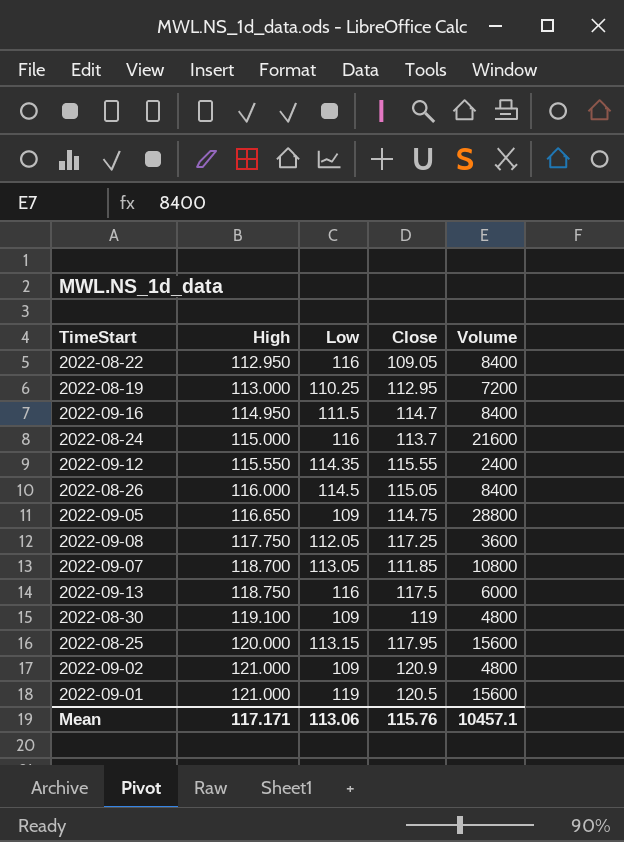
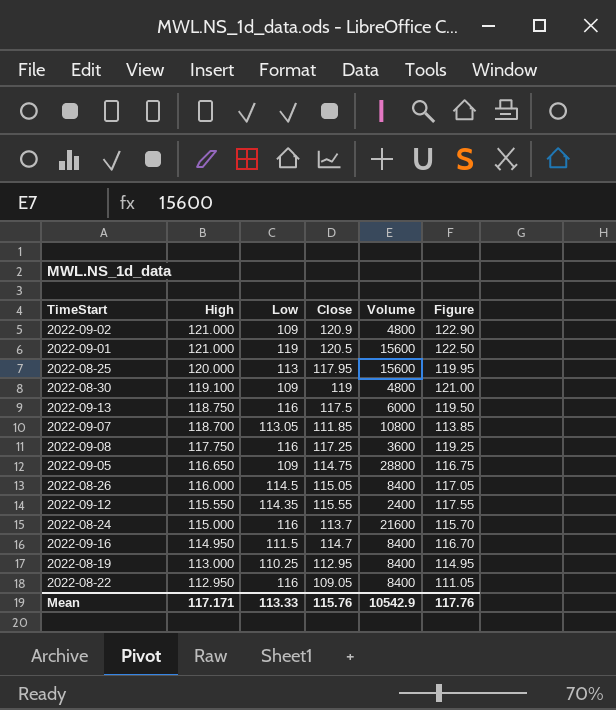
row order: High ascending -> High descending
column Figure | formula: none -> [Close] + 2
2022-08-25 | Low: 113.15 -> 113
2022-09-08 | Low: 112.05 -> 116
2022-08-19 | Volume: 7200 -> 8400
Mean | Low: 113.06 -> 113.33
Mean | Volume: 10457.1 -> 10542.9

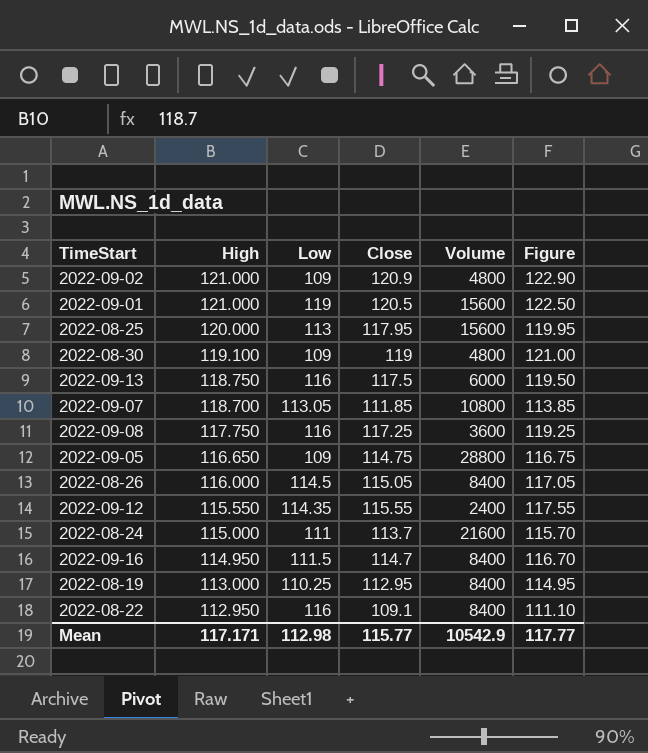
2022-08-24 | Low: 116 -> 111
2022-08-22 | Close: 109.05 -> 109.1
2022-08-22 | Figure: 111.05 -> 111.10
Mean | Low: 113.33 -> 112.98
Mean | Close: 115.76 -> 115.77
Mean | Figure: 117.76 -> 117.77

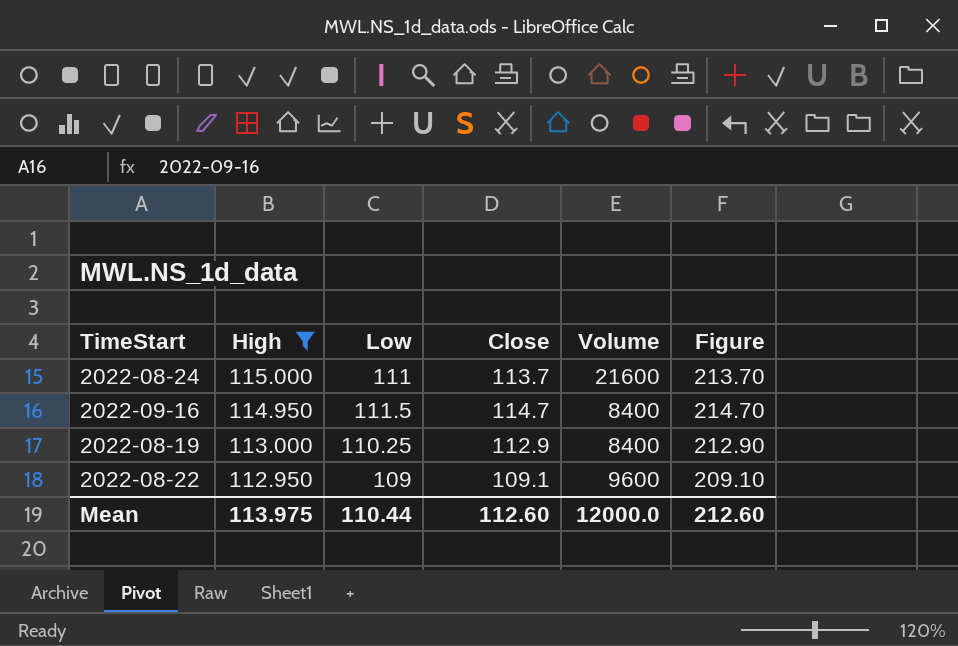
filter: none -> High <= 115.000
column Figure | formula: [Close] + 2 -> [Close] + 100
2022-08-19 | Close: 112.95 -> 112.9
2022-08-22 | Low: 116 -> 109
2022-08-22 | Volume: 8400 -> 9600
Mean | High: 117.171 -> 113.975
Mean | Low: 112.98 -> 110.44
Mean | Close: 115.77 -> 112.60
Mean | Volume: 10542.9 -> 12000.0
Mean | Figure: 117.77 -> 212.60

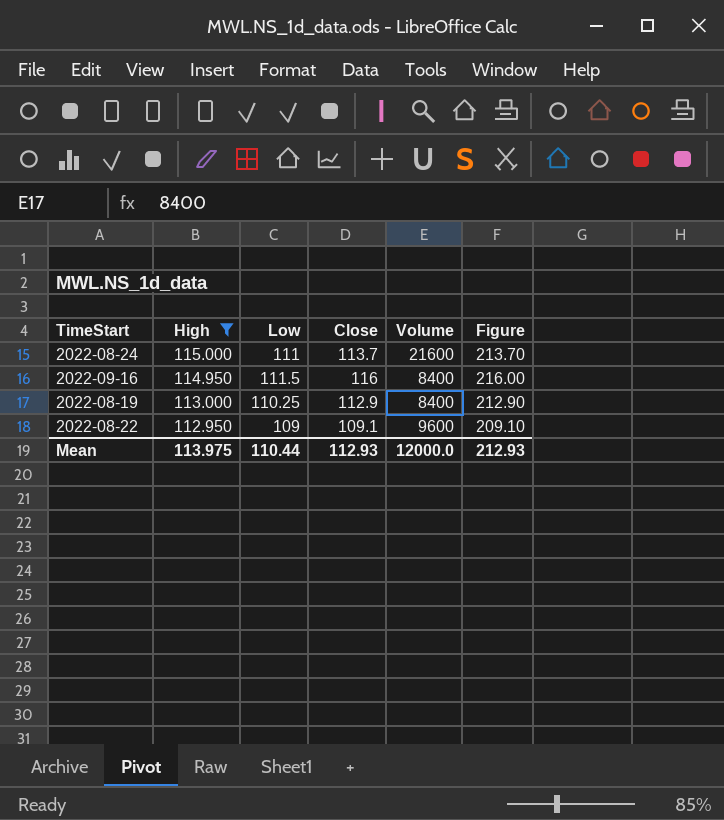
2022-09-16 | Close: 114.7 -> 116
2022-09-16 | Figure: 214.70 -> 216.00
Mean | Close: 112.60 -> 112.93
Mean | Figure: 212.60 -> 212.93

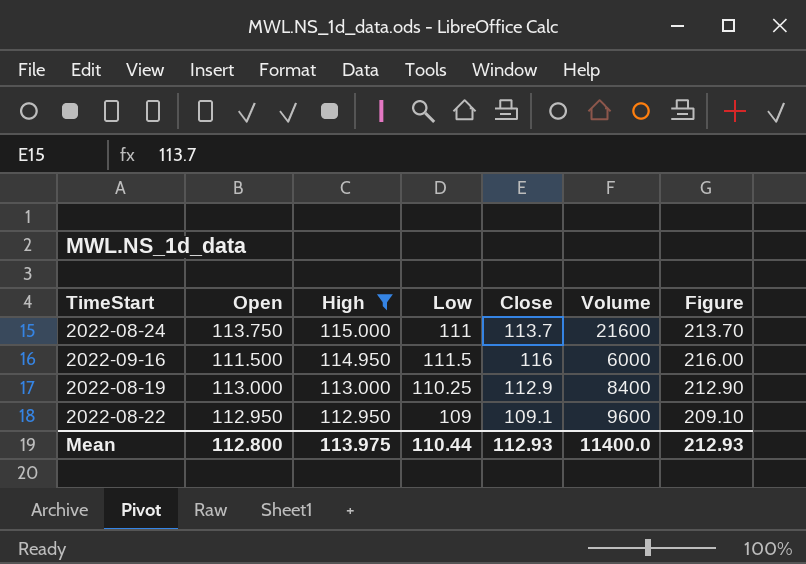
column Open | position: none -> 2
2022-09-16 | Volume: 8400 -> 6000
Mean | Volume: 12000.0 -> 11400.0

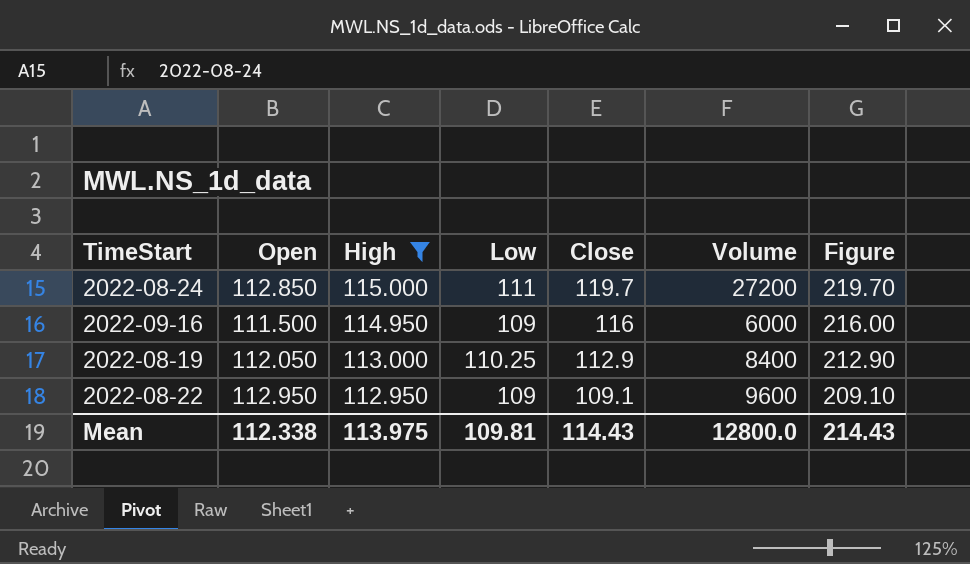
2022-08-24 | Open: 113.750 -> 112.850
2022-08-24 | Close: 113.7 -> 119.7
2022-08-24 | Volume: 21600 -> 27200
2022-08-24 | Figure: 213.70 -> 219.70
2022-09-16 | Low: 111.5 -> 109
2022-08-19 | Open: 113.000 -> 112.050
Mean | Open: 112.800 -> 112.338
Mean | Low: 110.44 -> 109.81
Mean | Close: 112.93 -> 114.43
Mean | Volume: 11400.0 -> 12800.0
Mean | Figure: 212.93 -> 214.43

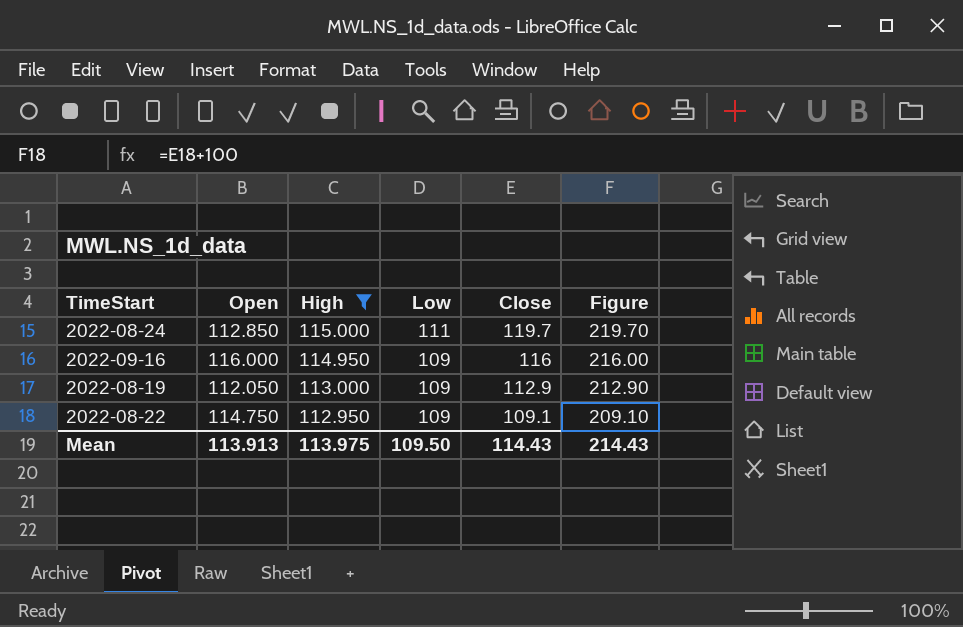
column Volume | position: 6 -> none
2022-09-16 | Open: 111.500 -> 116.000
2022-08-19 | Low: 110.25 -> 109
2022-08-22 | Open: 112.950 -> 114.750
Mean | Open: 112.338 -> 113.913
Mean | Low: 109.81 -> 109.50

